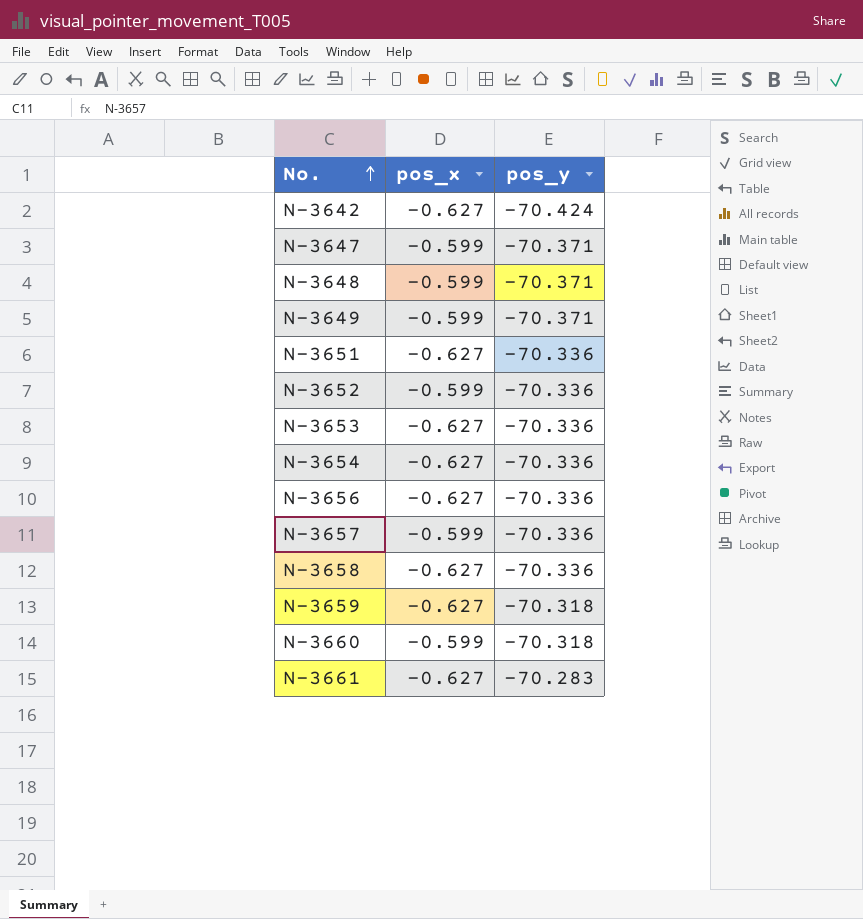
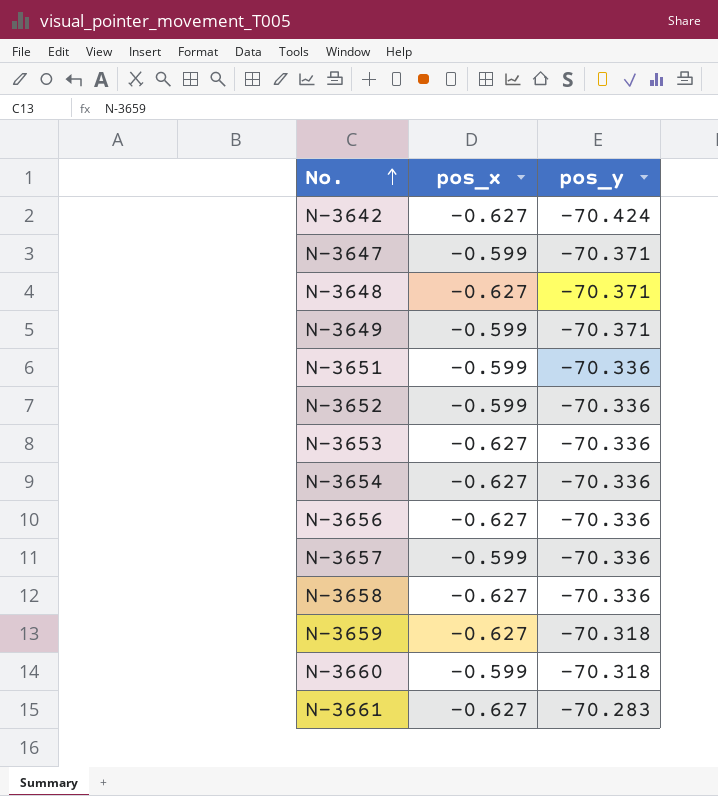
N-3648 | pos_x: -0.599 -> -0.627
N-3651 | pos_x: -0.627 -> -0.599

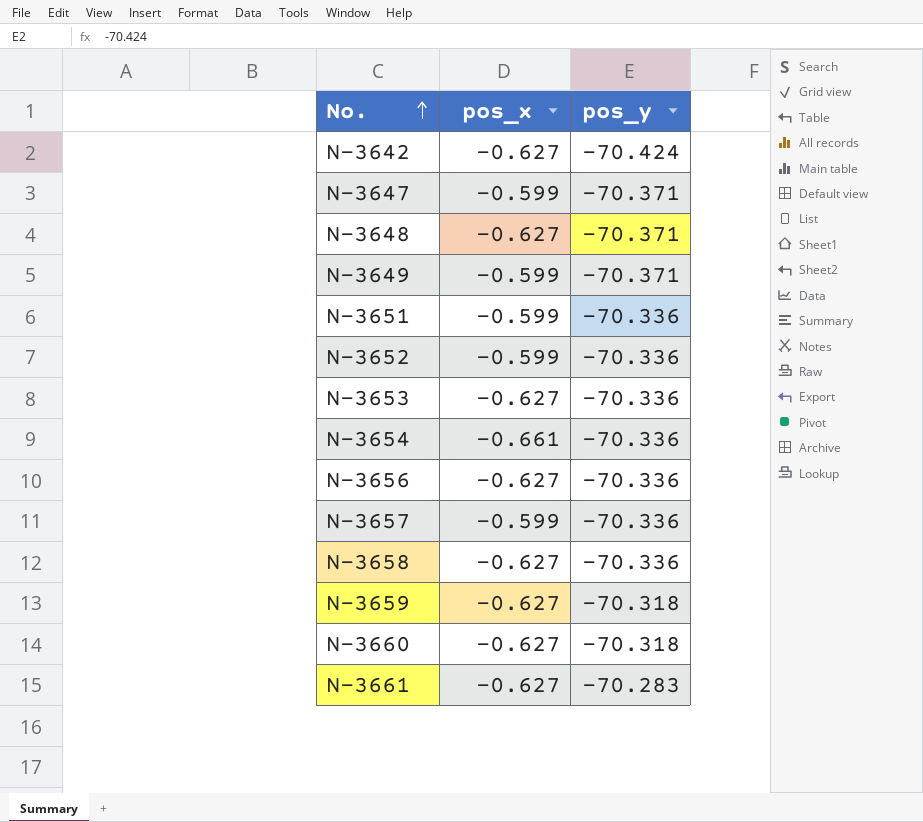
N-3654 | pos_x: -0.627 -> -0.661
N-3660 | pos_x: -0.599 -> -0.627

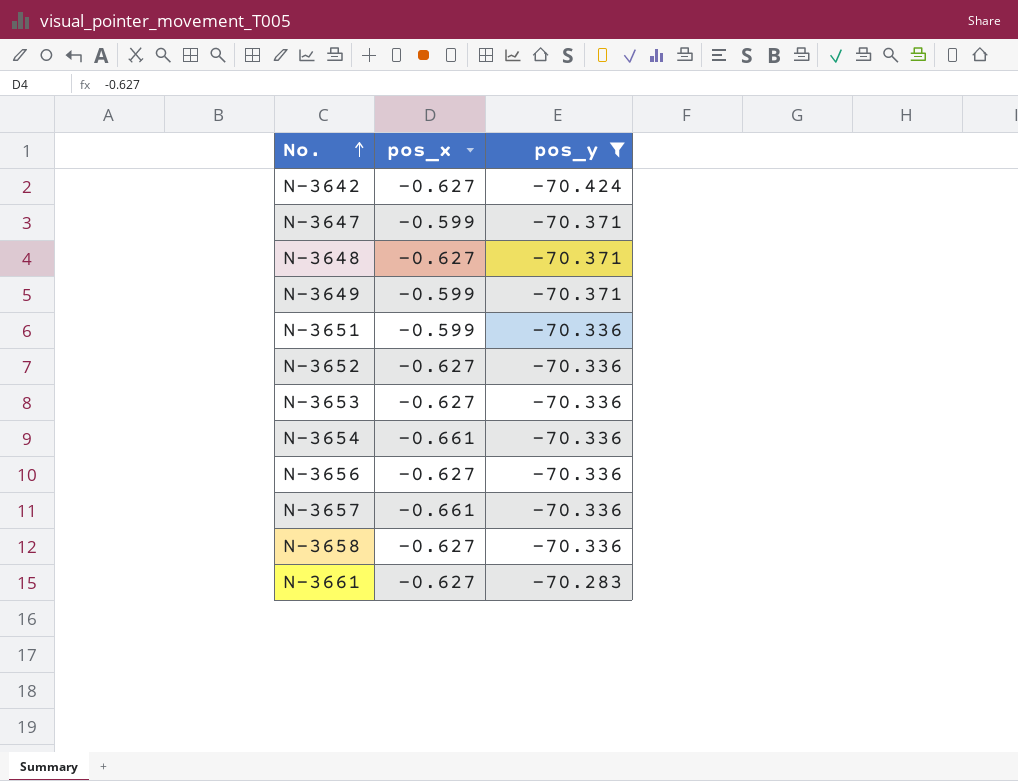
filter: none -> pos_y != -70.318
N-3652 | pos_x: -0.599 -> -0.627
N-3657 | pos_x: -0.599 -> -0.661

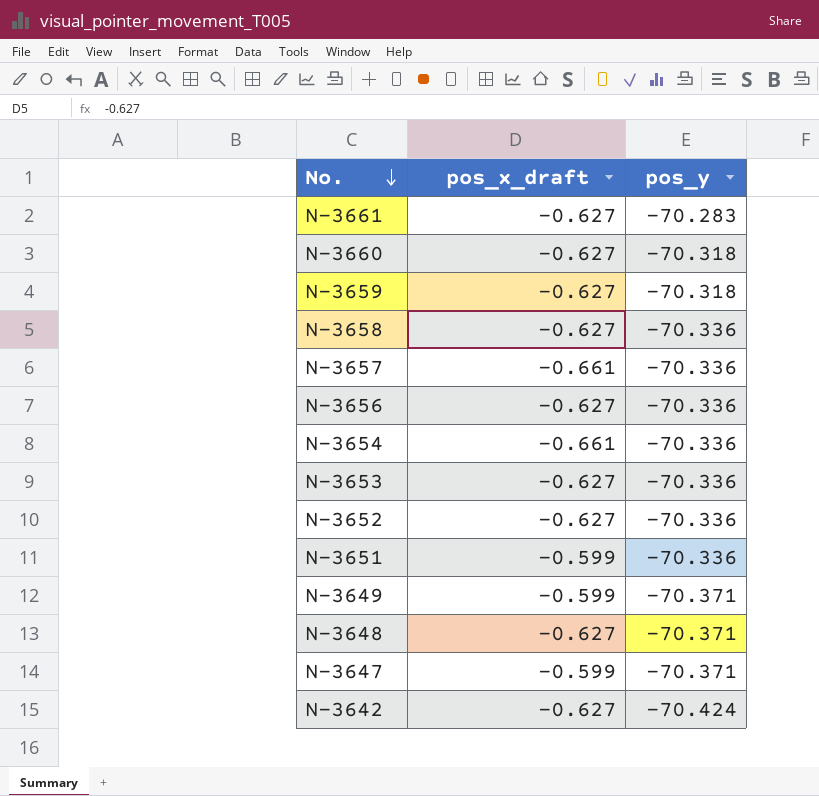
filter: pos_y != -70.318 -> none
row order: No. ascending -> No. descending
column name: pos_x -> pos_x_draft

